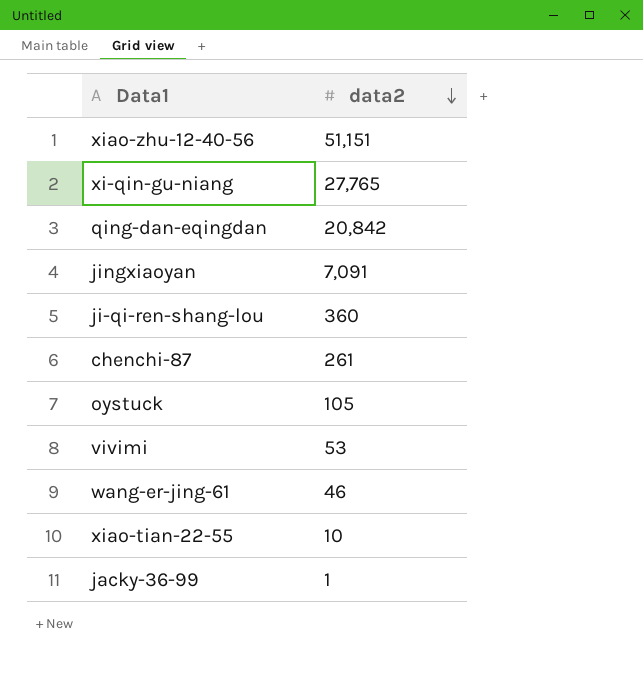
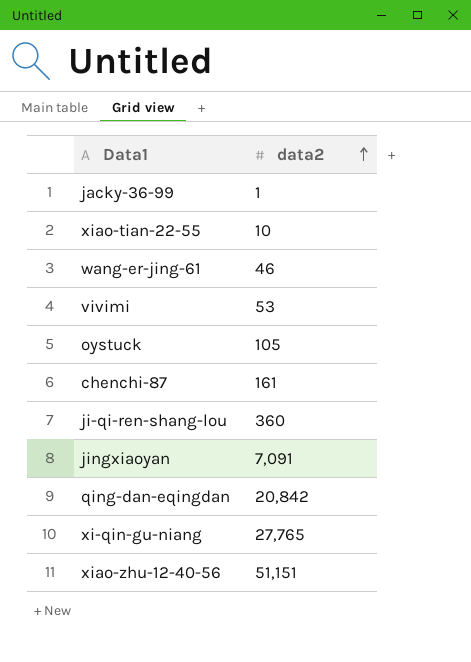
row order: data2 descending -> data2 ascending
chenchi-87 | data2: 261 -> 161

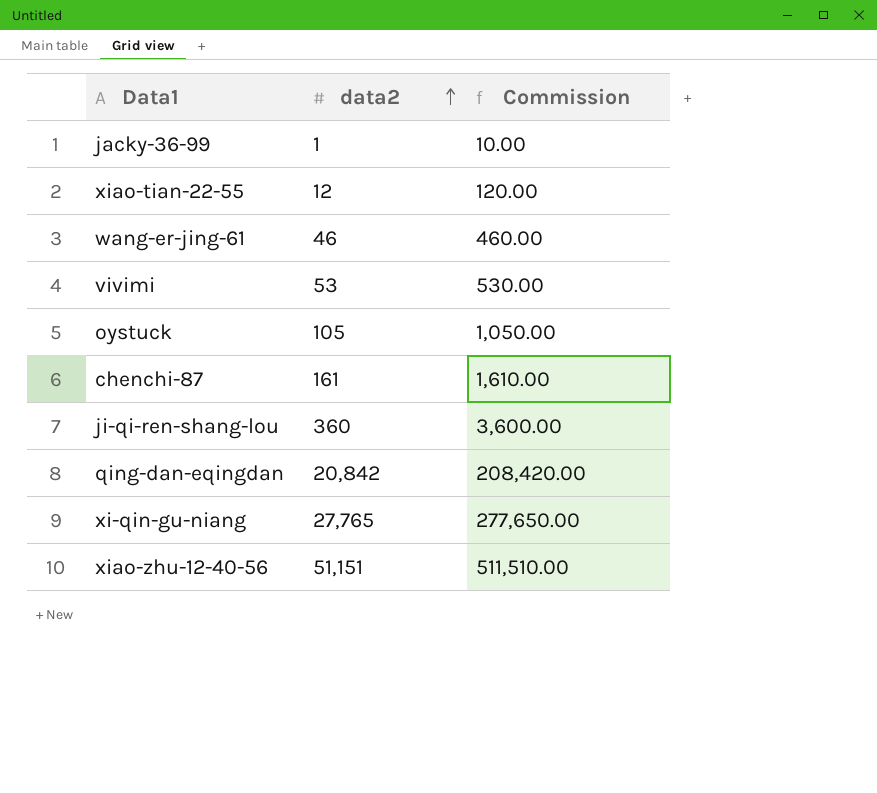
column Commission | formula: none -> [data2] * 10
row jingxiaoyan: 7,091 -> none
xiao-tian-22-55 | data2: 10 -> 12

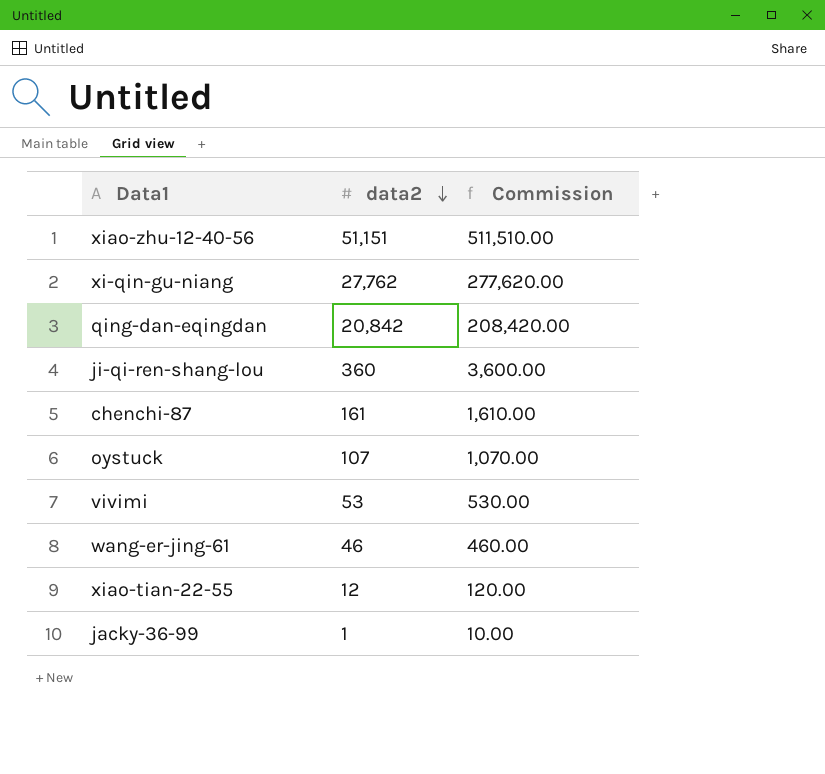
row order: data2 ascending -> data2 descending
xi-qin-gu-niang | data2: 27,765 -> 27,762
xi-qin-gu-niang | Commission: 277,650.00 -> 277,620.00
oystuck | data2: 105 -> 107
oystuck | Commission: 1,050.00 -> 1,070.00

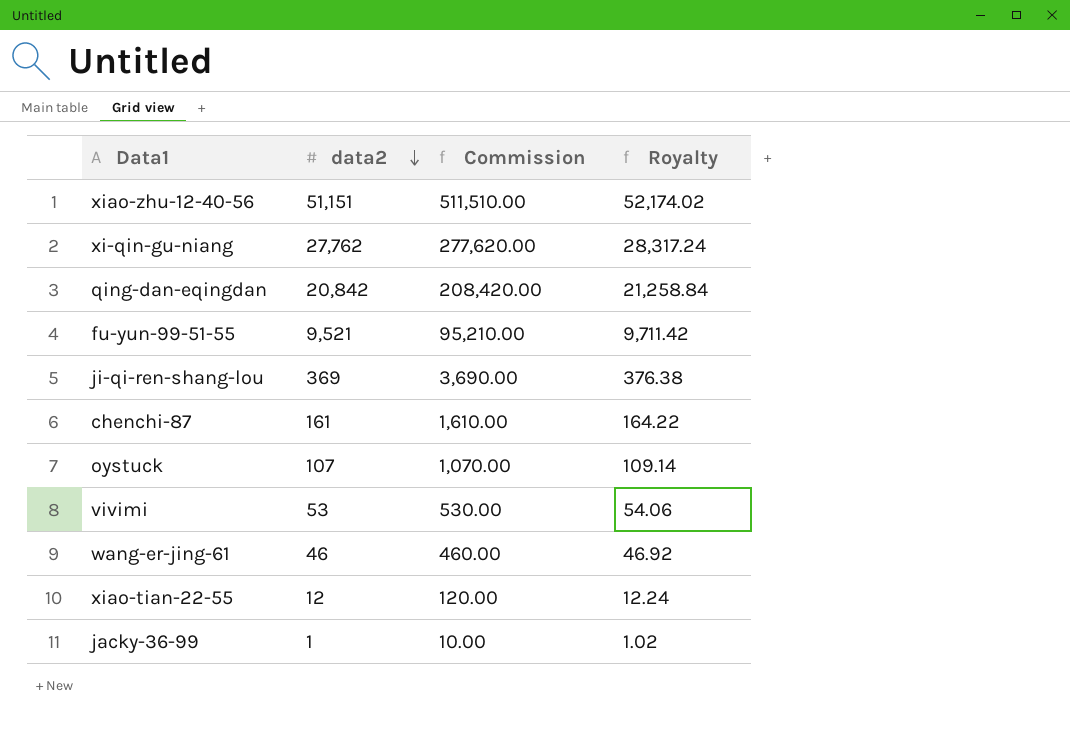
column Royalty | formula: none -> [data2] * 1.02
row fu-yun-99-51-55: none -> 9,521 | 95,210.00 | 9,711.42
ji-qi-ren-shang-lou | data2: 360 -> 369
ji-qi-ren-shang-lou | Commission: 3,600.00 -> 3,690.00

